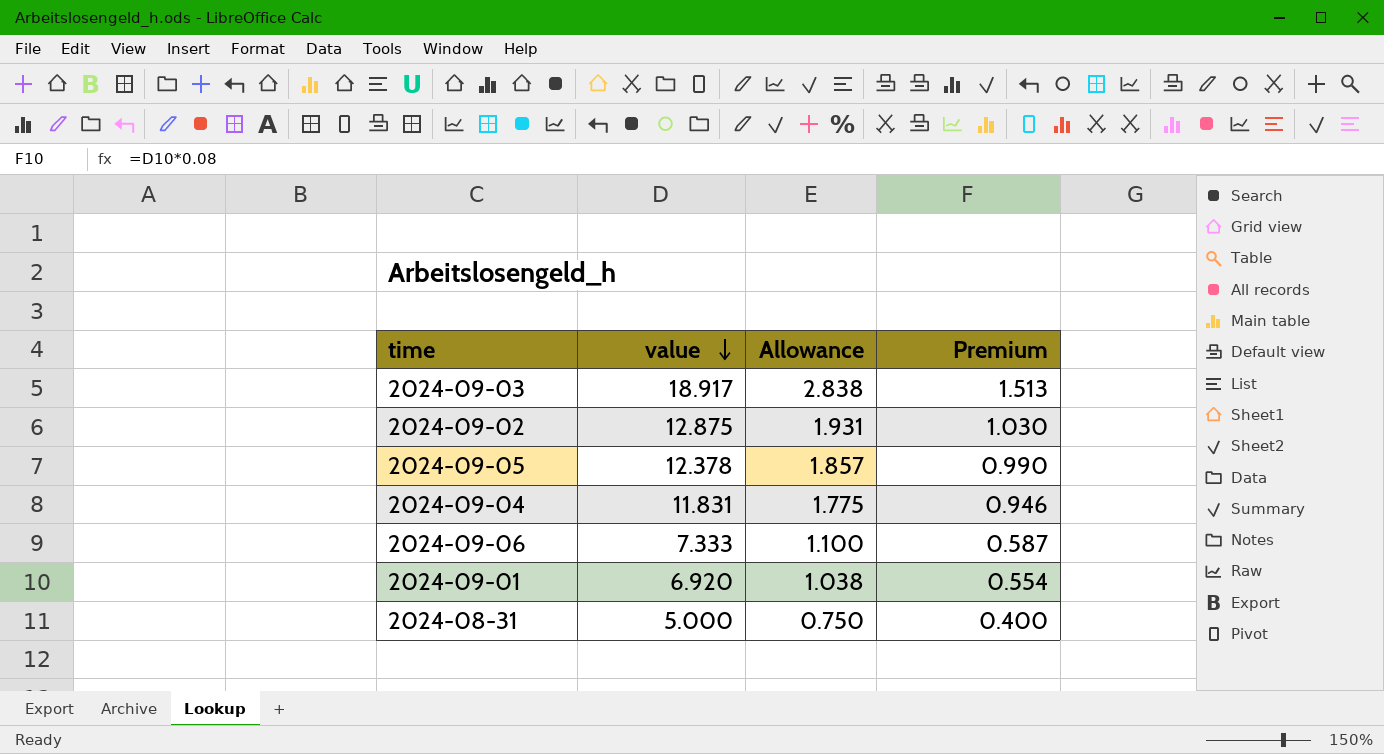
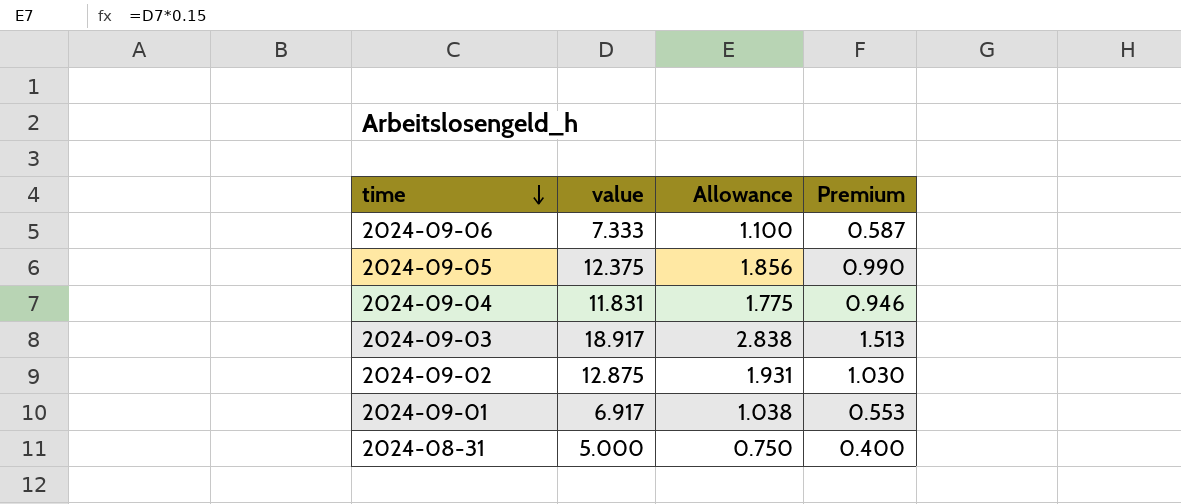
row order: value descending -> time descending
2024-09-05 | value: 12.378 -> 12.375
2024-09-05 | Allowance: 1.857 -> 1.856
2024-09-01 | value: 6.920 -> 6.917
2024-09-01 | Premium: 0.554 -> 0.553

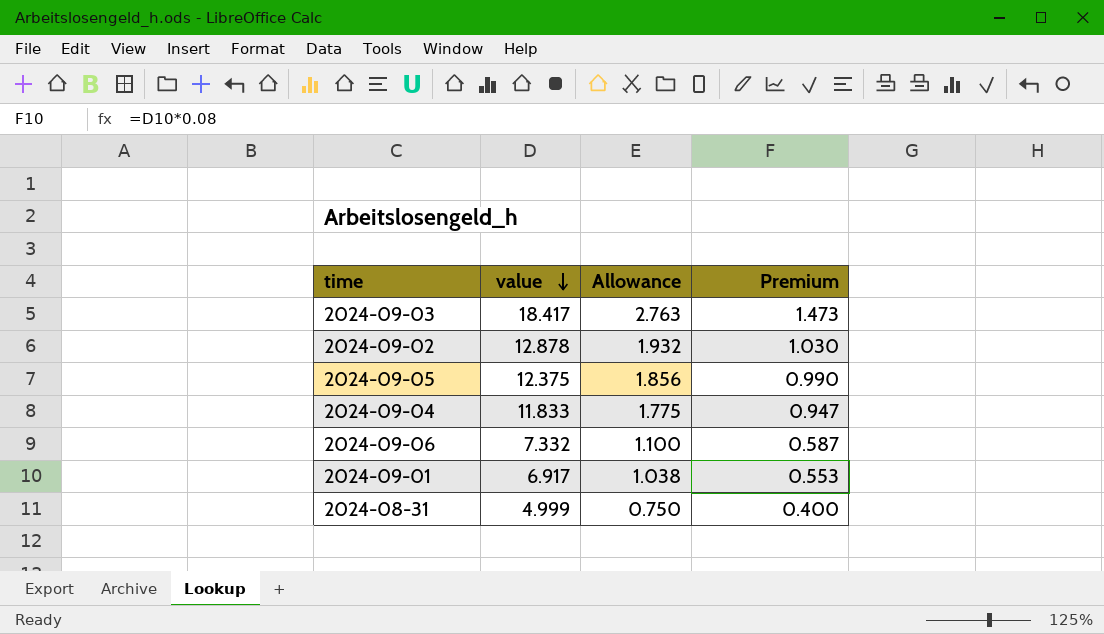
row order: time descending -> value descending
2024-09-03 | value: 18.917 -> 18.417
2024-09-03 | Allowance: 2.838 -> 2.763
2024-09-03 | Premium: 1.513 -> 1.473
2024-09-02 | value: 12.875 -> 12.878
2024-09-02 | Allowance: 1.931 -> 1.932
2024-09-04 | value: 11.831 -> 11.833
2024-09-04 | Premium: 0.946 -> 0.947
2024-09-06 | value: 7.333 -> 7.332
2024-08-31 | value: 5.000 -> 4.999

